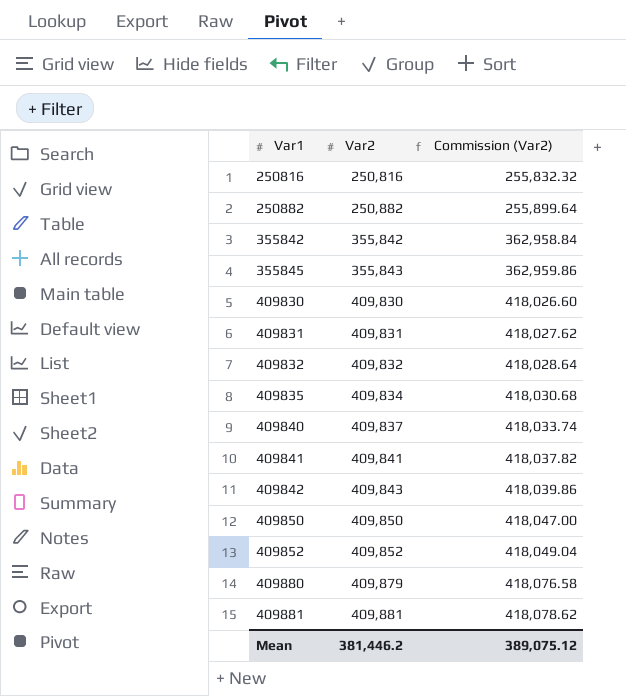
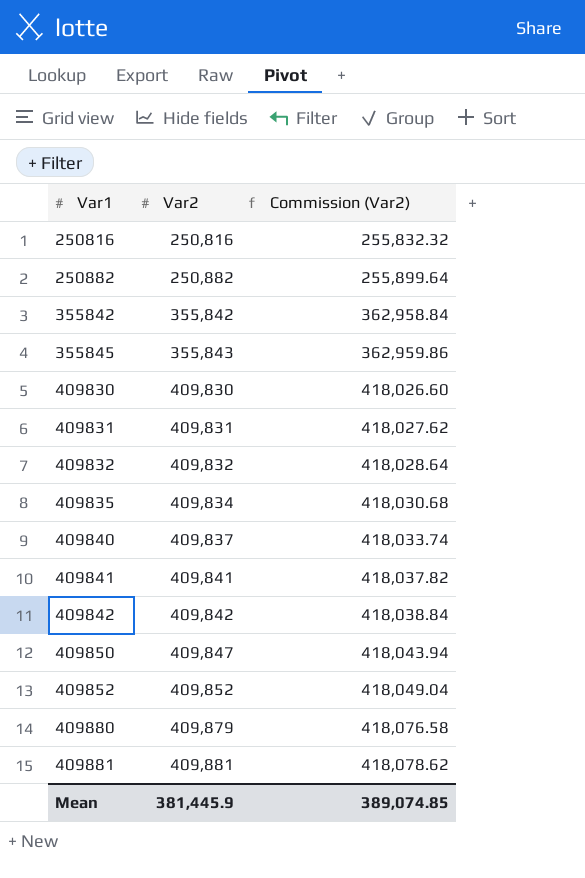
409842 | Var2: 409,843 -> 409,842
409842 | Commission (Var2): 418,039.86 -> 418,038.84
409850 | Var2: 409,850 -> 409,847
409850 | Commission (Var2): 418,047.00 -> 418,043.94
Mean | Var2: 381,446.2 -> 381,445.9
Mean | Commission (Var2): 389,075.12 -> 389,074.85

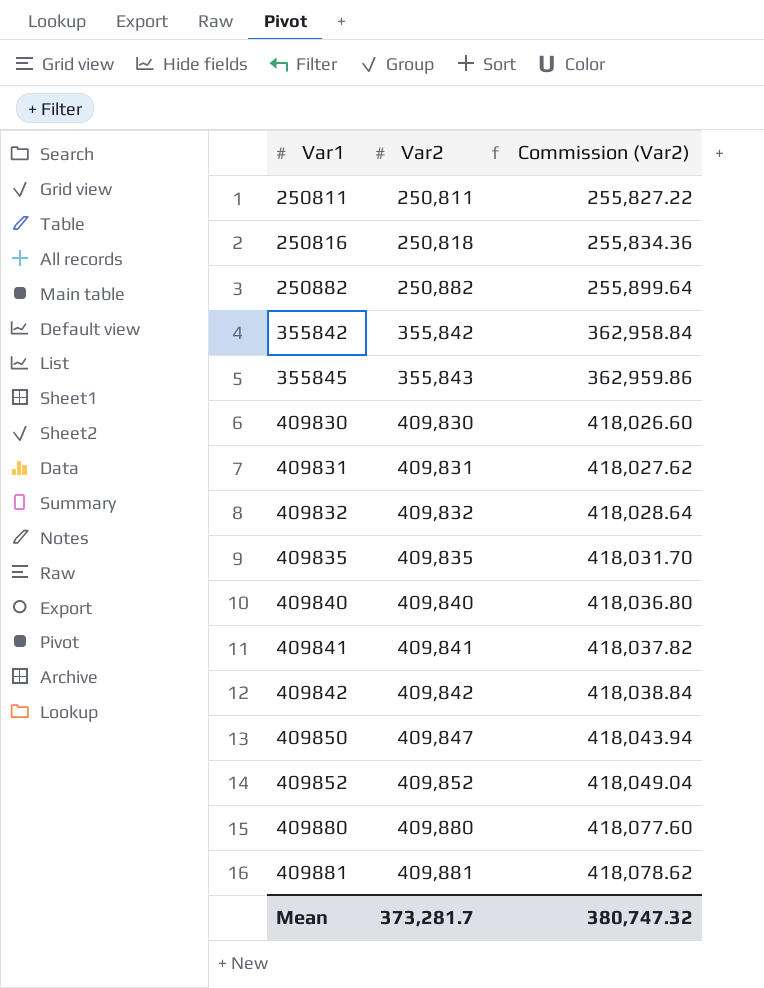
row 250811: none -> 250,811 | 255,827.22
250816 | Var2: 250,816 -> 250,818
250816 | Commission (Var2): 255,832.32 -> 255,834.36
409835 | Var2: 409,834 -> 409,835
409835 | Commission (Var2): 418,030.68 -> 418,031.70
409840 | Var2: 409,837 -> 409,840
409840 | Commission (Var2): 418,033.74 -> 418,036.80
409880 | Var2: 409,879 -> 409,880
409880 | Commission (Var2): 418,076.58 -> 418,077.60
Mean | Var2: 381,445.9 -> 373,281.7
Mean | Commission (Var2): 389,074.85 -> 380,747.32

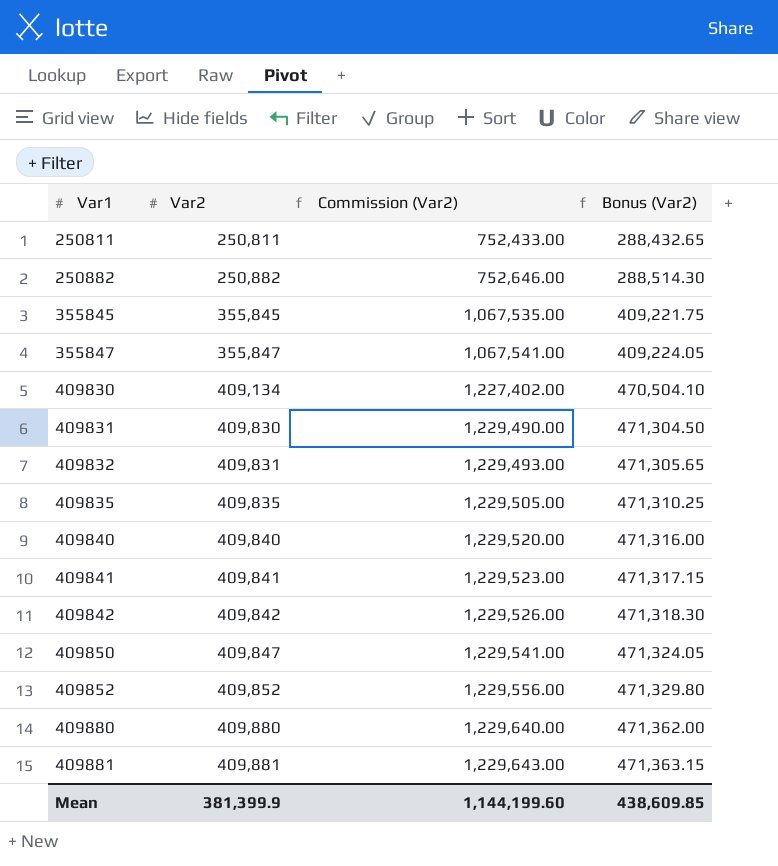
column Commission (Var2) | formula: [Var2] * 1.02 -> [Var2] * 3
column Bonus (Var2) | formula: none -> [Var2] * 1.15
row 250816: 250,818 | 255,834.36 -> none
row 355842: 355,842 | 362,958.84 -> none
355845 | Var2: 355,843 -> 355,845
row 355847: none -> 355,847 | 1,067,541.00 | 409,224.05
409830 | Var2: 409,830 -> 409,134
409831 | Var2: 409,831 -> 409,830
409832 | Var2: 409,832 -> 409,831
Mean | Var2: 373,281.7 -> 381,399.9
Mean | Commission (Var2): 380,747.32 -> 1,144,199.60

